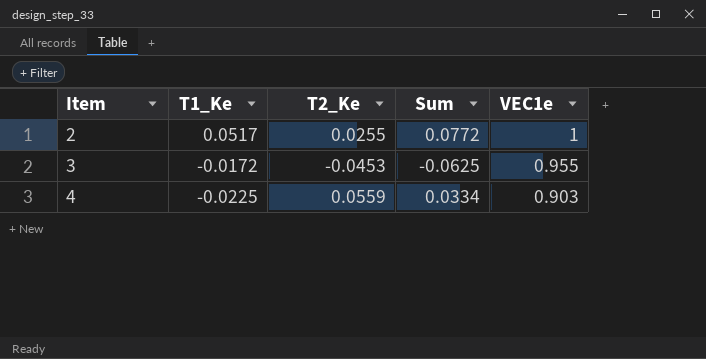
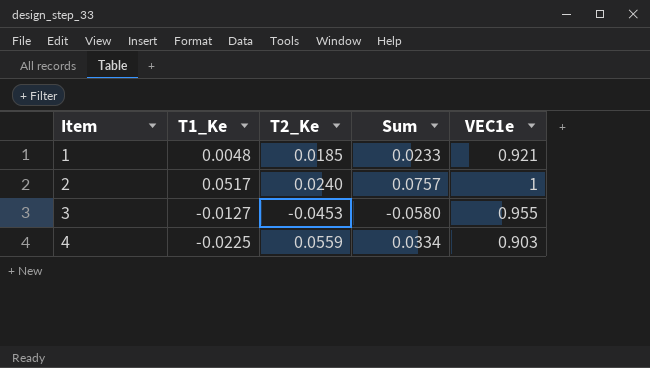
row 1: none -> 0.0048 | 0.0185 | 0.0233 | 0.921
2 | T2_Ke: 0.0255 -> 0.0240
2 | Sum: 0.0772 -> 0.0757
3 | T1_Ke: -0.0172 -> -0.0127
3 | Sum: -0.0625 -> -0.0580

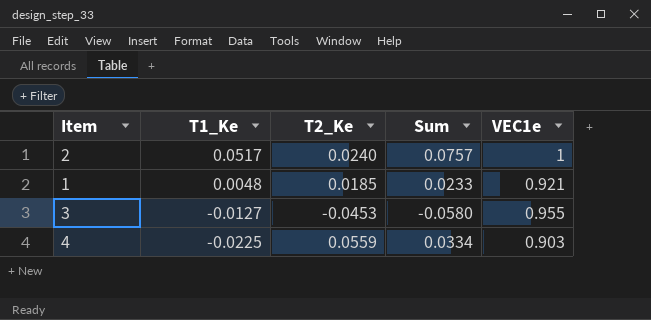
row order: Item ascending -> T1_Ke descending

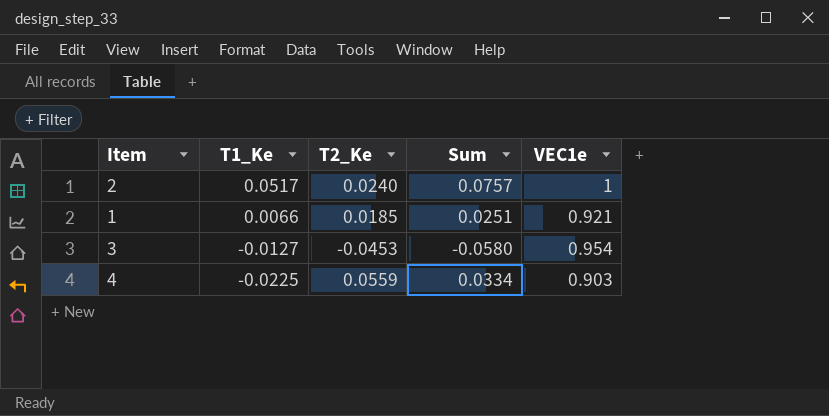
1 | T1_Ke: 0.0048 -> 0.0066
1 | Sum: 0.0233 -> 0.0251
3 | VEC1e: 0.955 -> 0.954

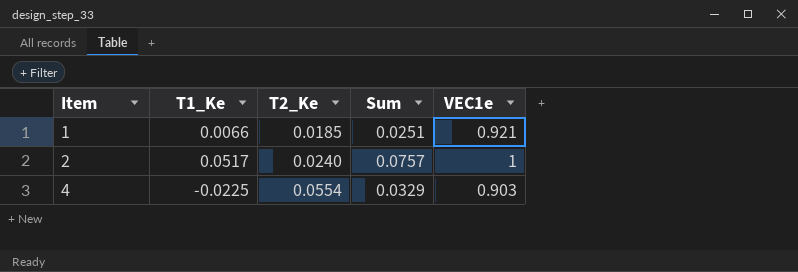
row order: T1_Ke descending -> Item ascending
row 3: -0.0127 | -0.0453 | -0.0580 | 0.954 -> none
4 | T2_Ke: 0.0559 -> 0.0554
4 | Sum: 0.0334 -> 0.0329

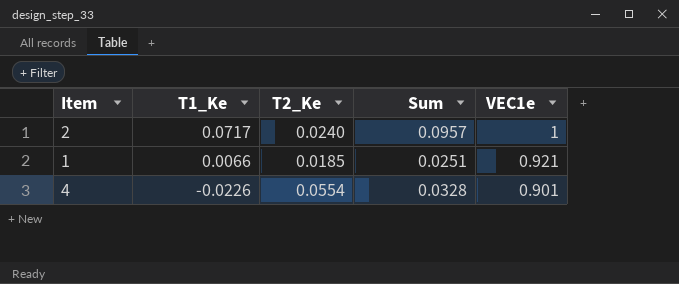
row order: Item ascending -> T1_Ke descending
2 | T1_Ke: 0.0517 -> 0.0717
2 | Sum: 0.0757 -> 0.0957
4 | T1_Ke: -0.0225 -> -0.0226
4 | Sum: 0.0329 -> 0.0328
4 | VEC1e: 0.903 -> 0.901

